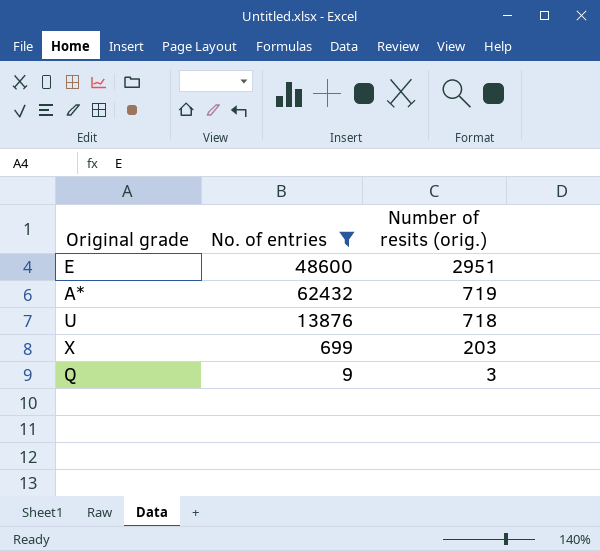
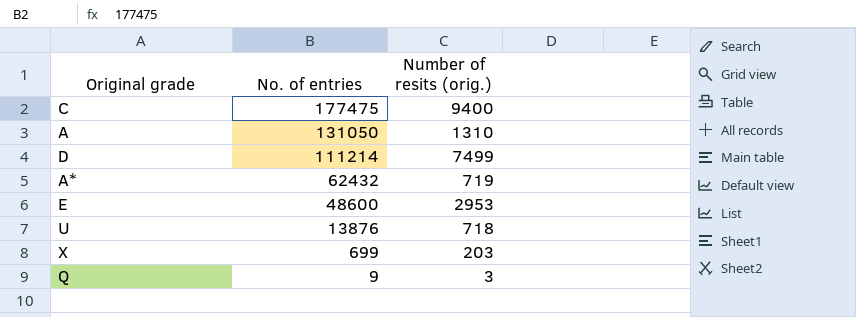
filter: No. of entries <= 62432 -> none
row order: Number of resits (orig.) descending -> No. of entries descending
E | Number of resits (orig.): 2951 -> 2953

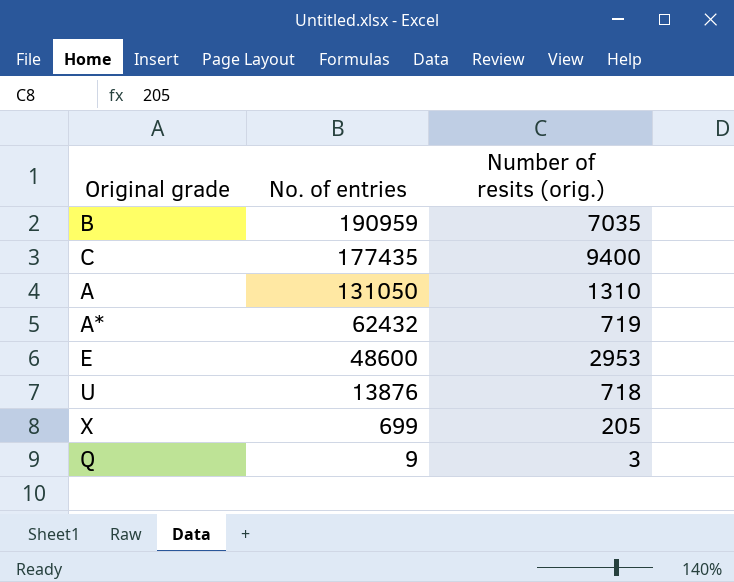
row D: 111214 | 7499 -> none
row B: none -> 190959 | 7035
C | No. of entries: 177475 -> 177435
X | Number of resits (orig.): 203 -> 205

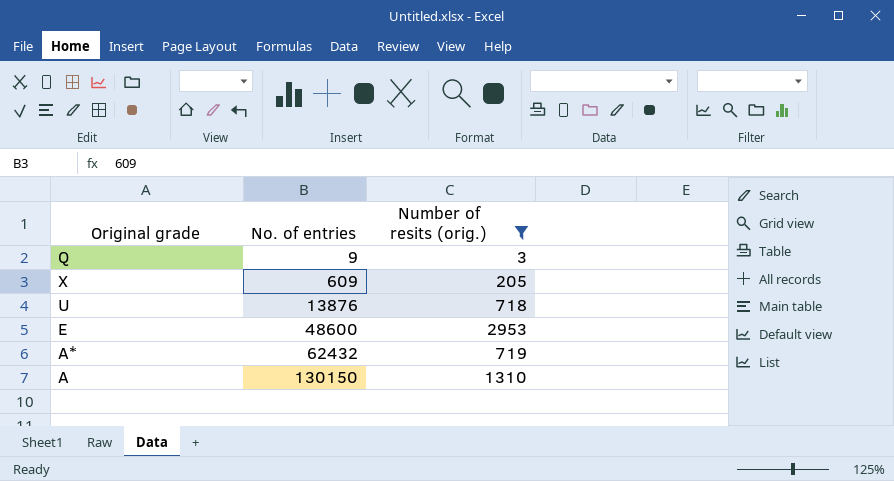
filter: none -> Number of resits (orig.) <= 2953
row order: No. of entries descending -> No. of entries ascending
X | No. of entries: 699 -> 609
A | No. of entries: 131050 -> 130150

